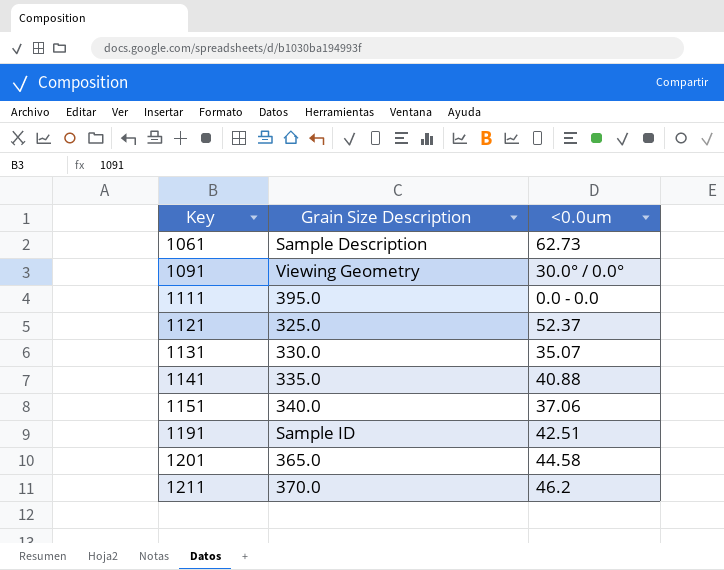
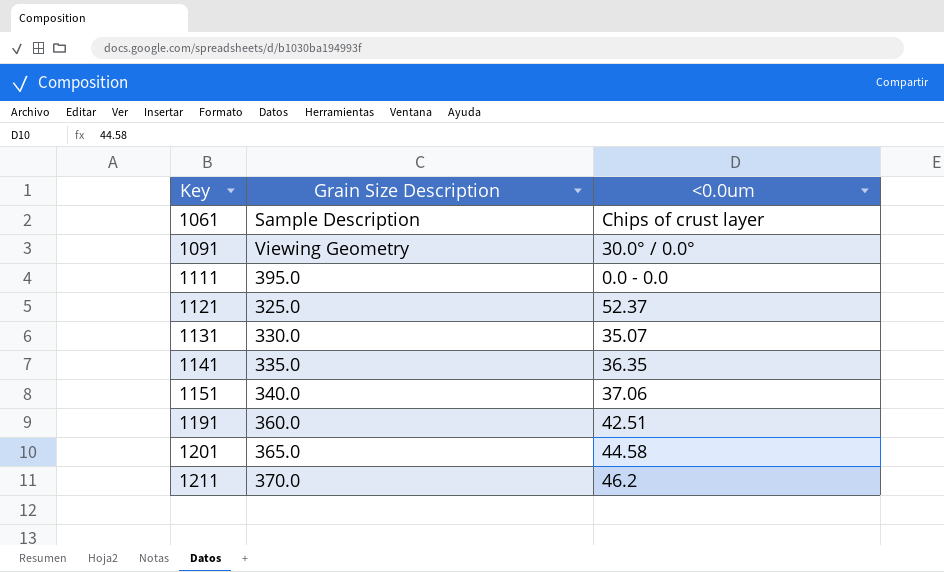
1061 | <0.0um: 62.73 -> Chips of crust layer
1141 | <0.0um: 40.88 -> 36.35
1191 | Grain Size Description: Sample ID -> 360.0

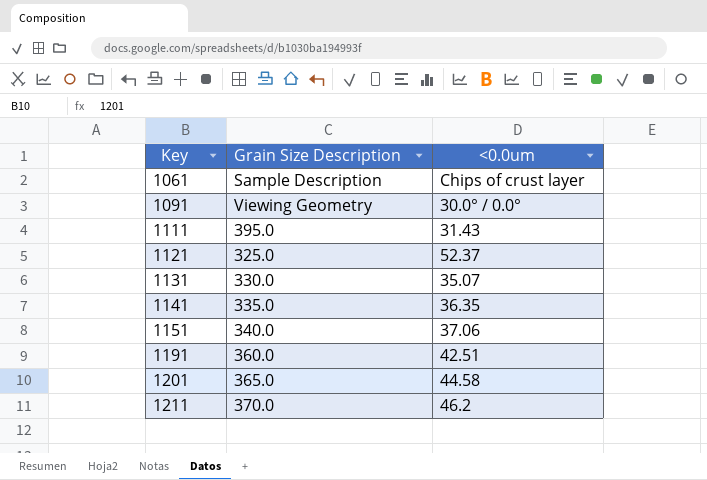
1111 | <0.0um: 0.0 - 0.0 -> 31.43

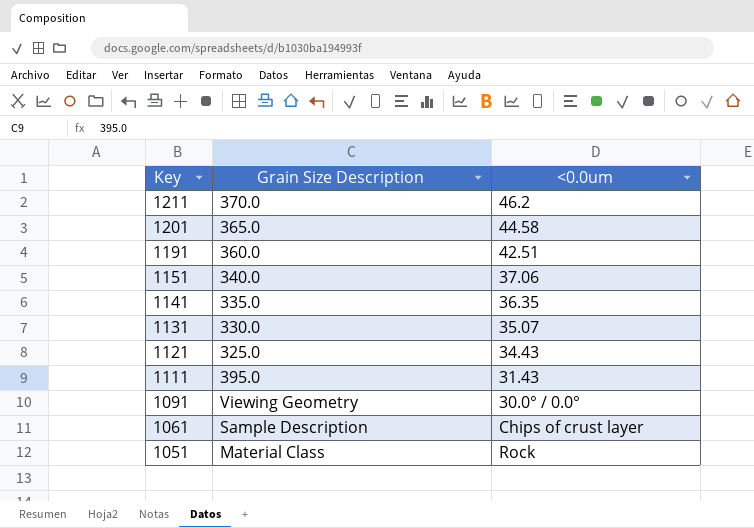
row order: Key ascending -> Key descending
1121 | <0.0um: 52.37 -> 34.43
row 1051: none -> Material Class | Rock

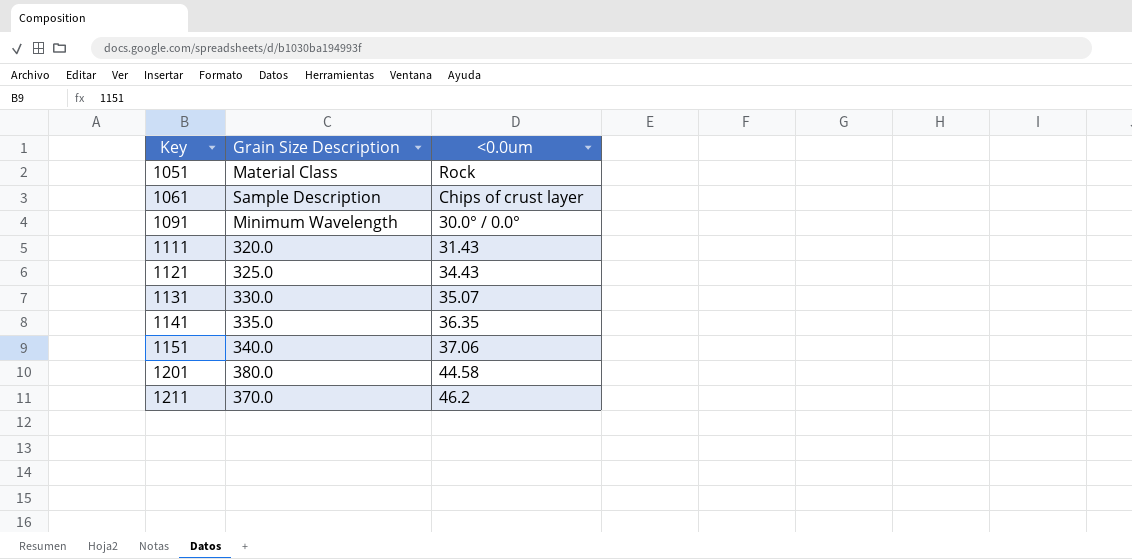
row order: Key descending -> Key ascending
row 1191: 360.0 | 42.51 -> none
1091 | Grain Size Description: Viewing Geometry -> Minimum Wavelength
1111 | Grain Size Description: 395.0 -> 320.0
1201 | Grain Size Description: 365.0 -> 380.0

